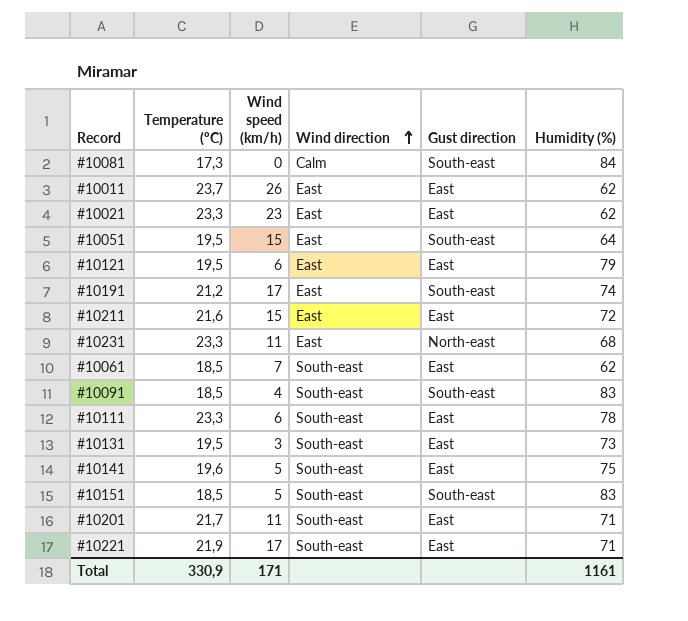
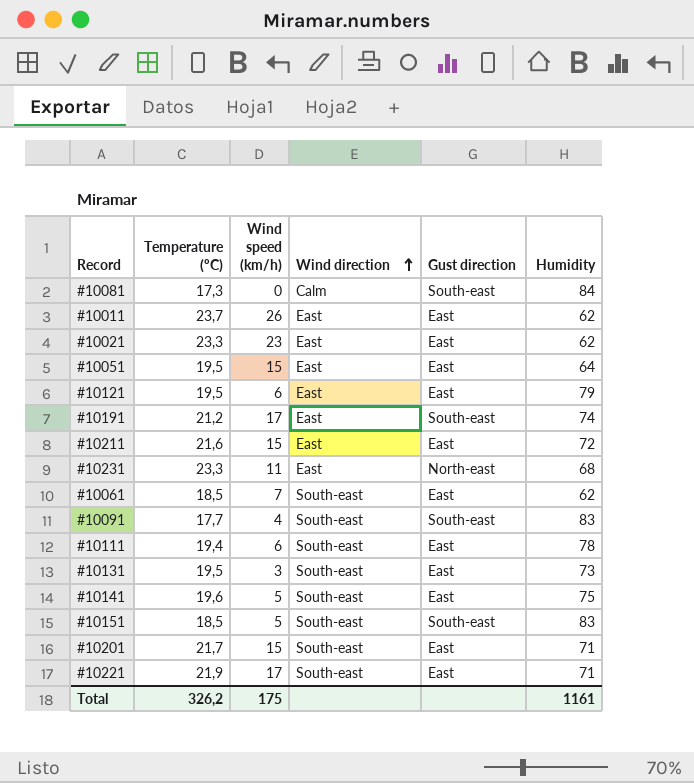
column name: Humidity (%) -> Humidity
#10051 | Gust direction: South-east -> East
#10091 | Temperature (ºC): 18,5 -> 17,7
#10111 | Temperature (ºC): 23,3 -> 19,4
#10201 | Wind speed (km/h): 11 -> 15
Total | Temperature (ºC): 330,9 -> 326,2
Total | Wind speed (km/h): 171 -> 175

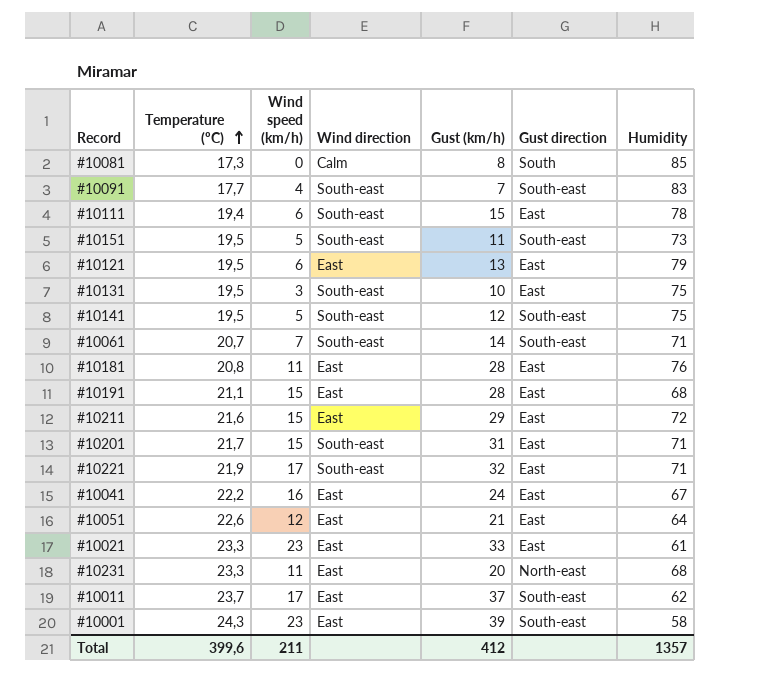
row order: Wind direction ascending -> Temperature (ºC) ascending
column Gust (km/h) | position: none -> 5
#10081 | Gust direction: South-east -> South
#10081 | Humidity: 84 -> 85
#10151 | Temperature (ºC): 18,5 -> 19,5
#10151 | Humidity: 83 -> 73
#10131 | Humidity: 73 -> 75
#10141 | Temperature (ºC): 19,6 -> 19,5
#10141 | Gust direction: East -> South-east
#10061 | Temperature (ºC): 18,5 -> 20,7
#10061 | Gust direction: East -> South-east
#10061 | Humidity: 62 -> 71
row #10181: none -> 20,8 | 11 | East | 28 | East | 76
#10191 | Temperature (ºC): 21,2 -> 21,1
#10191 | Wind speed (km/h): 17 -> 15
#10191 | Gust direction: South-east -> East
#10191 | Humidity: 74 -> 68
row #10041: none -> 22,2 | 16 | East | 24 | East | 67
#10051 | Temperature (ºC): 19,5 -> 22,6
#10051 | Wind speed (km/h): 15 -> 12
#10021 | Humidity: 62 -> 61
#10011 | Wind speed (km/h): 26 -> 17
#10011 | Gust direction: East -> South-east
row #10001: none -> 24,3 | 23 | East | 39 | South-east | 58
Total | Temperature (ºC): 326,2 -> 399,6
Total | Wind speed (km/h): 175 -> 211
Total | Humidity: 1161 -> 1357

